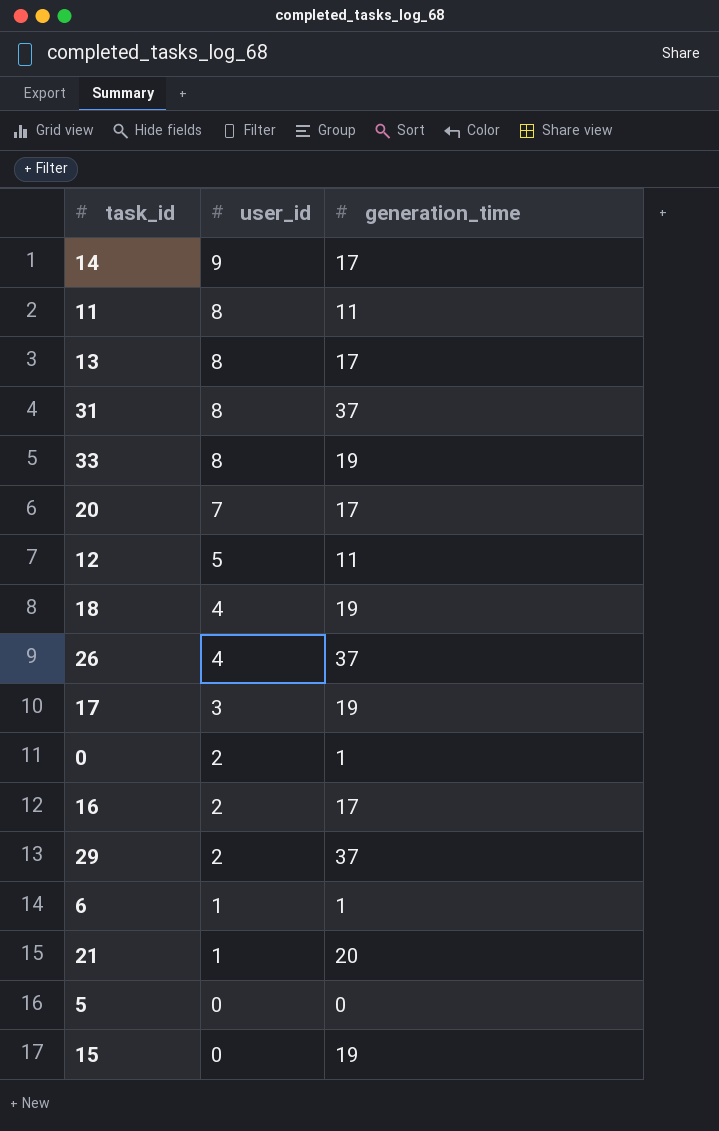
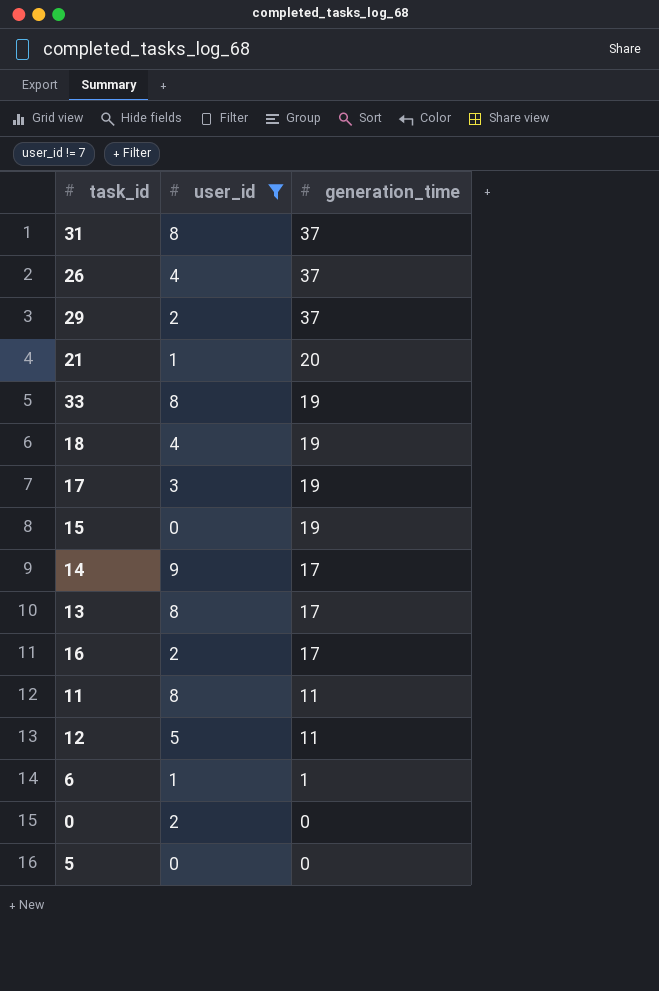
filter: none -> user_id != 7
row order: user_id descending -> generation_time descending
0 | generation_time: 1 -> 0

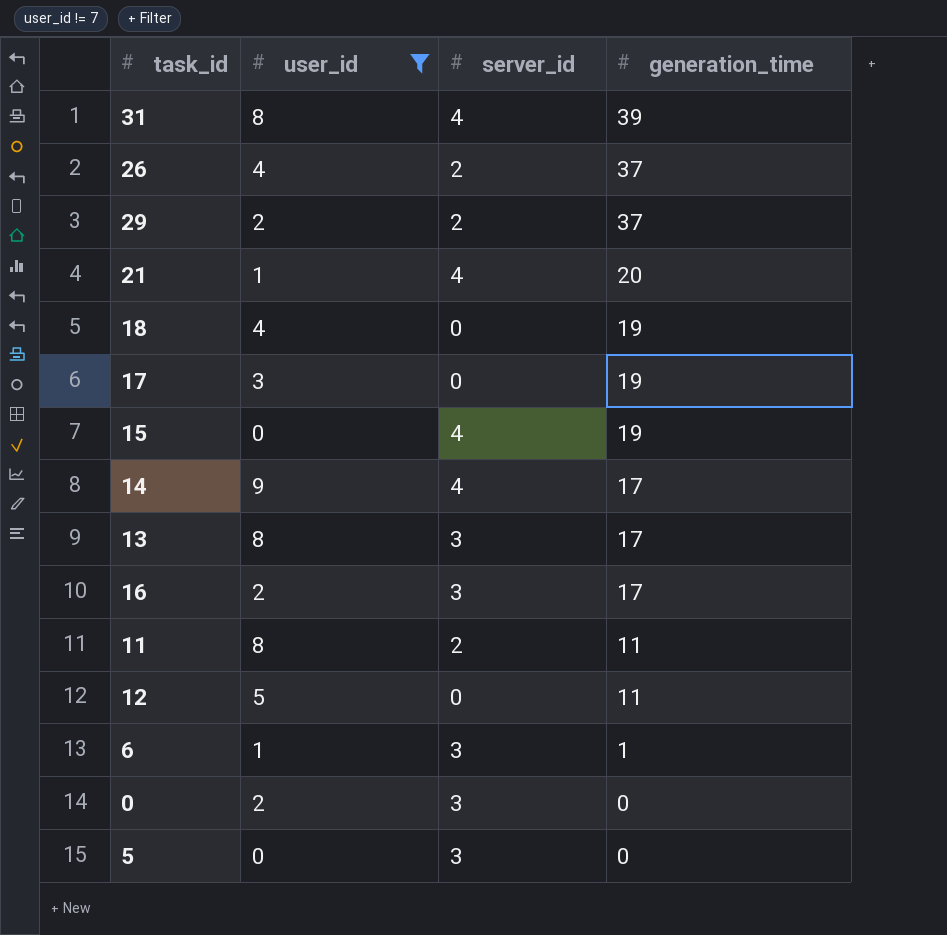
column server_id | position: none -> 3
row 33: 8 | 19 -> none
31 | generation_time: 37 -> 39

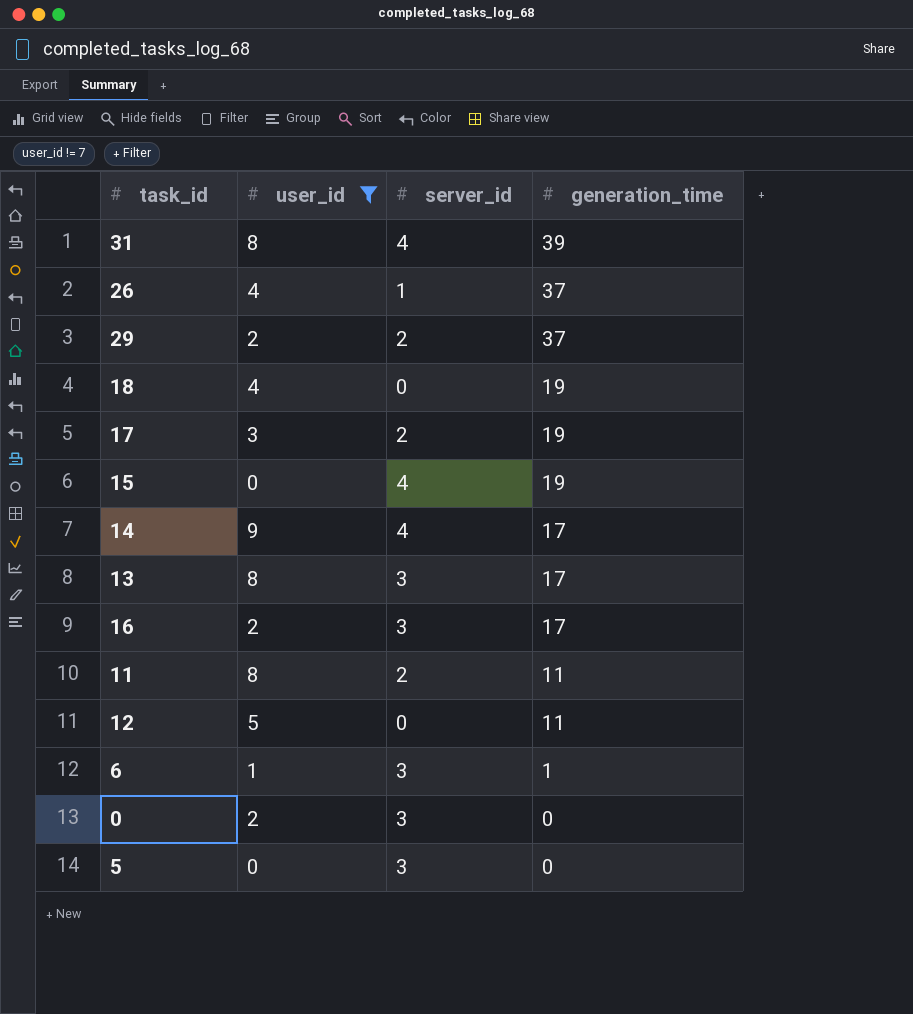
row 21: 1 | 4 | 20 -> none
26 | server_id: 2 -> 1
17 | server_id: 0 -> 2

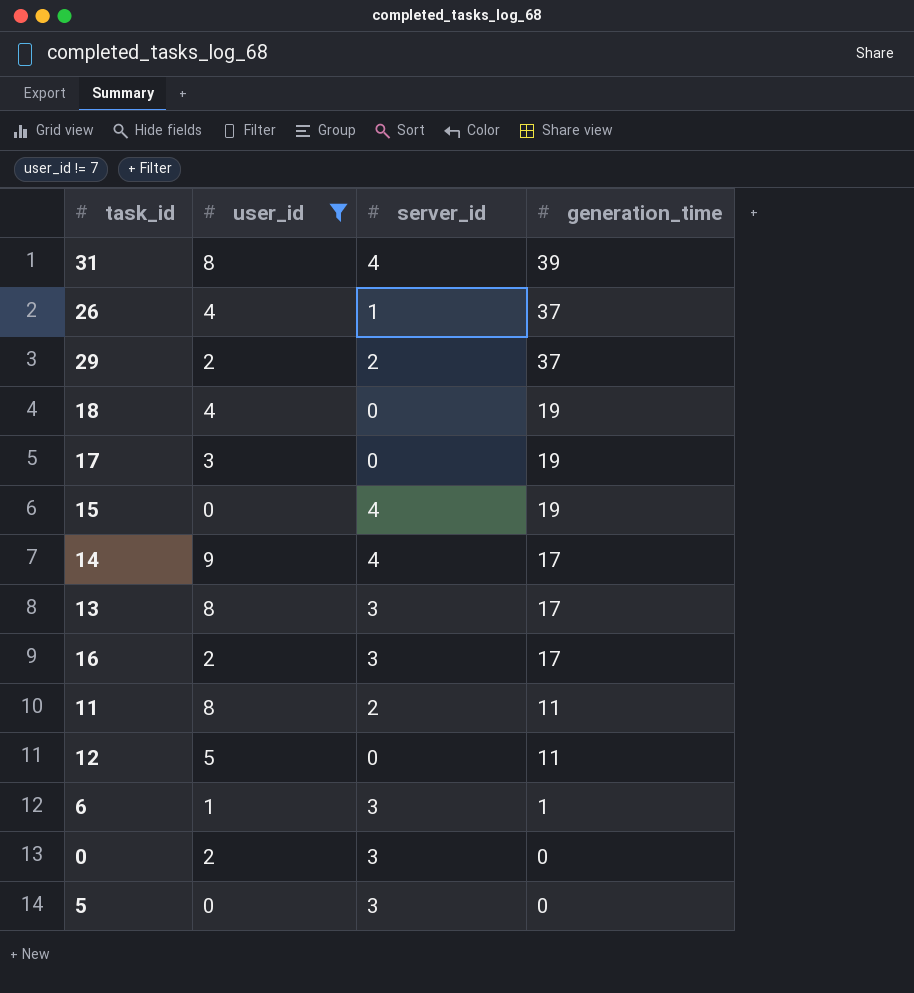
17 | server_id: 2 -> 0

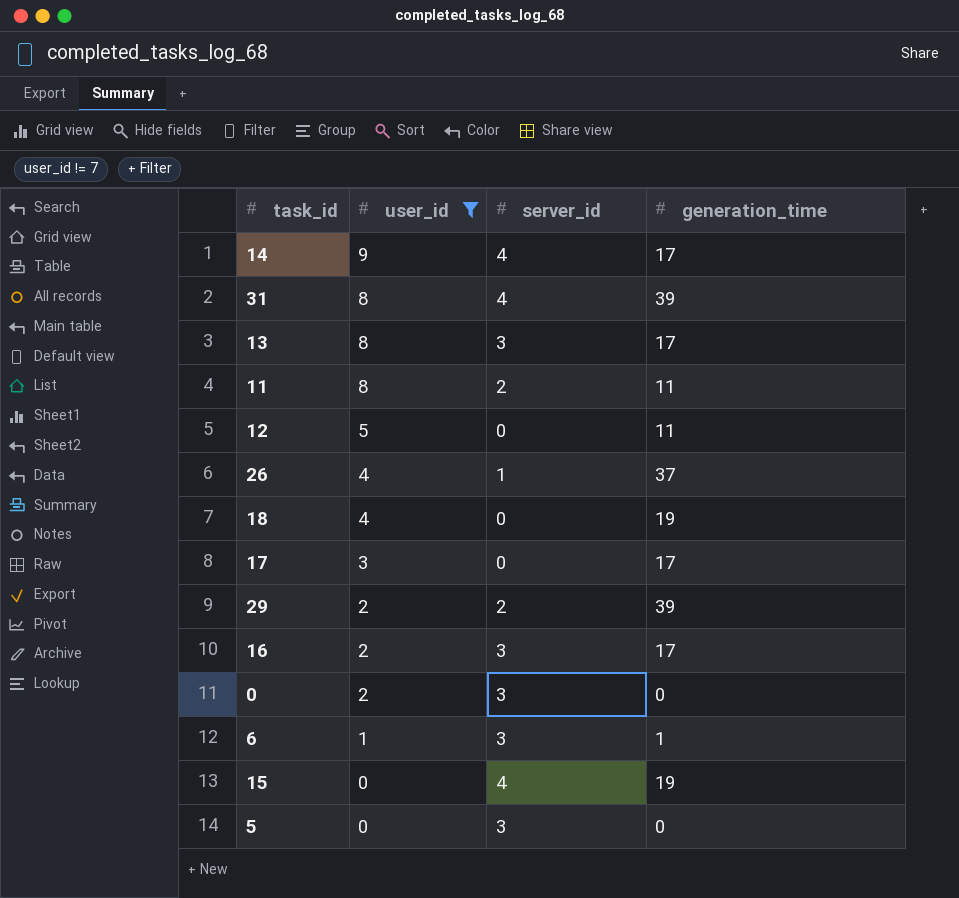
row order: generation_time descending -> user_id descending
17 | generation_time: 19 -> 17
29 | generation_time: 37 -> 39

